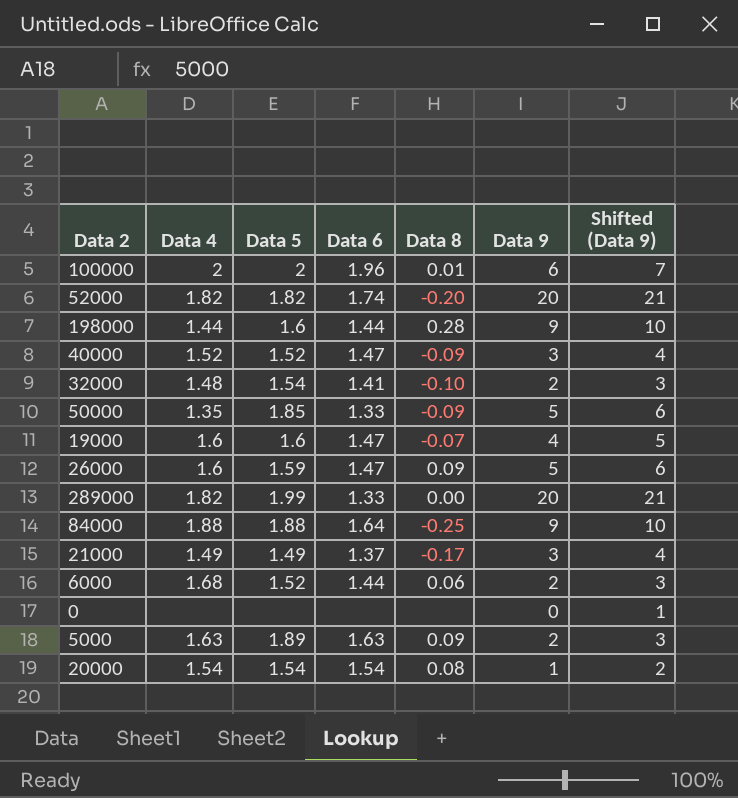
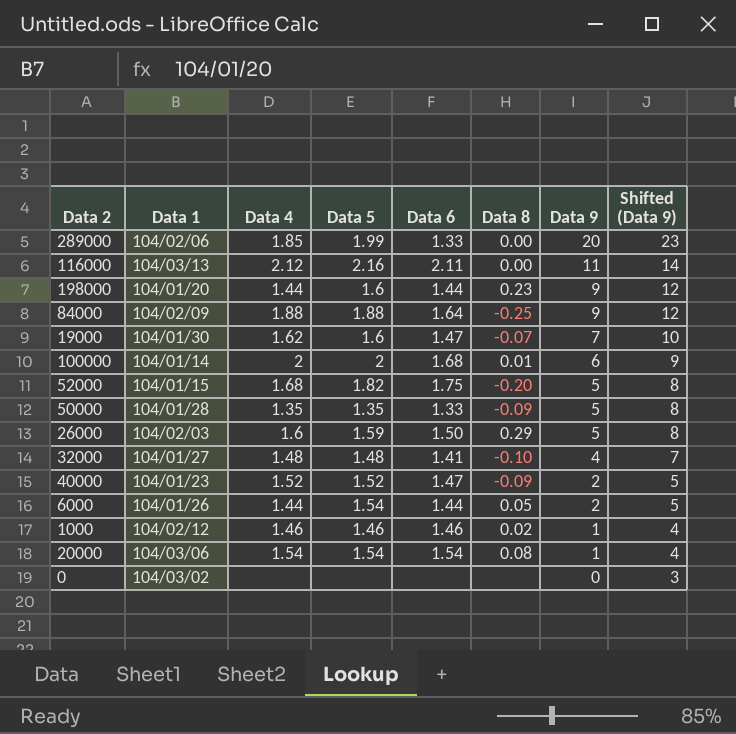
row order: none -> Data 9 descending
column Data 1 | position: none -> 2
column Shifted (Data 9) | formula: [Data 9] + 1 -> [Data 9] + 3
row 21000: 1.49 | 1.49 | 1.37 | -0.17 | 3 | 4 -> none
row 5000: 1.63 | 1.89 | 1.63 | 0.09 | 2 | 3 -> none
289000 | Data 4: 1.82 -> 1.85
row 116000: none -> 104/03/13 | 2.12 | 2.16 | 2.11 | 0.00 | 11 | 14
198000 | Data 8: 0.28 -> 0.23
19000 | Data 4: 1.6 -> 1.62
19000 | Data 9: 4 -> 7
100000 | Data 6: 1.96 -> 1.68
52000 | Data 4: 1.82 -> 1.68
52000 | Data 6: 1.74 -> 1.75
52000 | Data 9: 20 -> 5
50000 | Data 5: 1.85 -> 1.35
26000 | Data 6: 1.47 -> 1.50
26000 | Data 8: 0.09 -> 0.29
32000 | Data 5: 1.54 -> 1.48
32000 | Data 9: 2 -> 4
40000 | Data 9: 3 -> 2
6000 | Data 4: 1.68 -> 1.44
6000 | Data 5: 1.52 -> 1.54
6000 | Data 8: 0.06 -> 0.05
row 1000: none -> 104/02/12 | 1.46 | 1.46 | 1.46 | 0.02 | 1 | 4

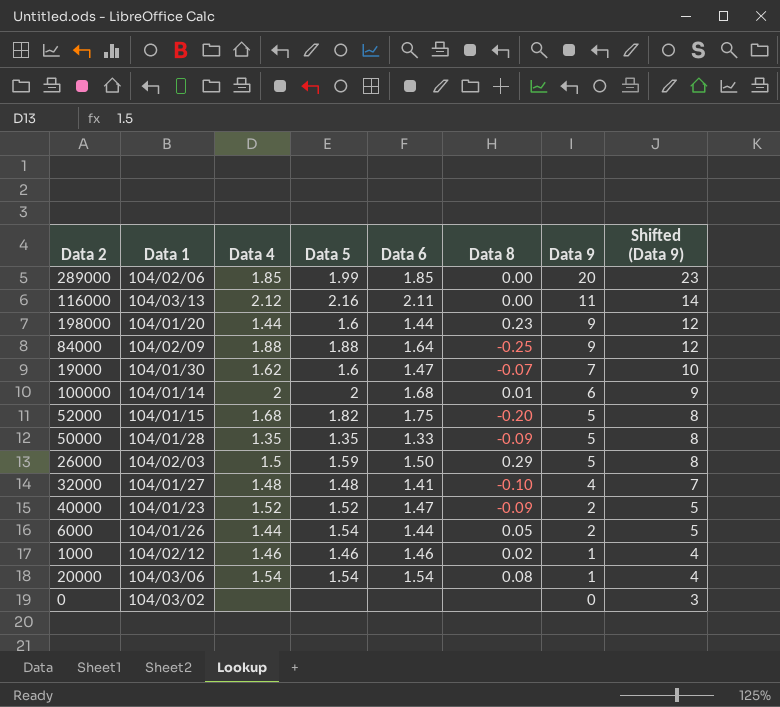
289000 | Data 6: 1.33 -> 1.85
26000 | Data 4: 1.6 -> 1.5

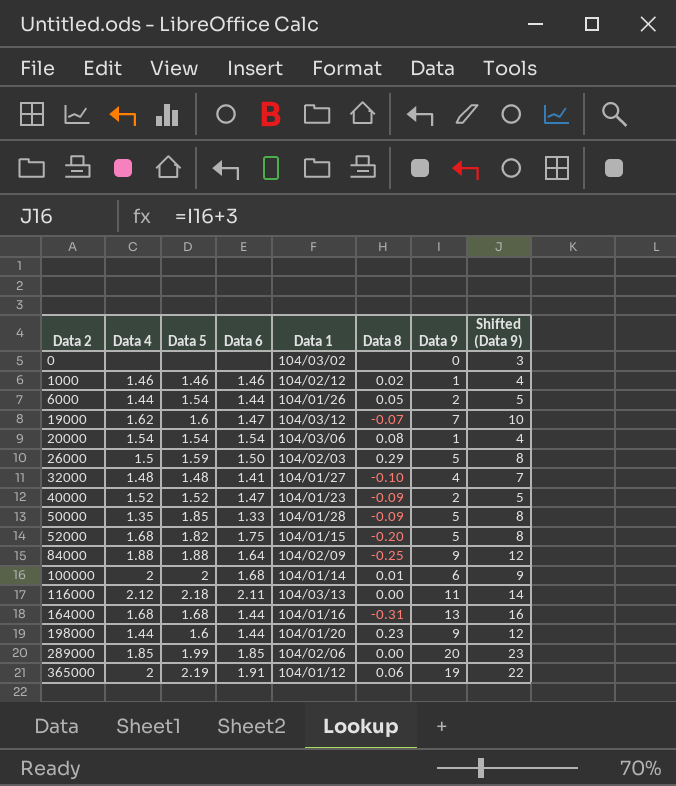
row order: Data 9 descending -> Data 2 ascending
column Data 1 | position: 2 -> 5
19000 | Data 1: 104/01/30 -> 104/03/12
50000 | Data 5: 1.35 -> 1.85
116000 | Data 5: 2.16 -> 2.18
row 164000: none -> 1.68 | 1.68 | 1.44 | 104/01/16 | -0.31 | 13 | 16
row 365000: none -> 2 | 2.19 | 1.91 | 104/01/12 | 0.06 | 19 | 22

